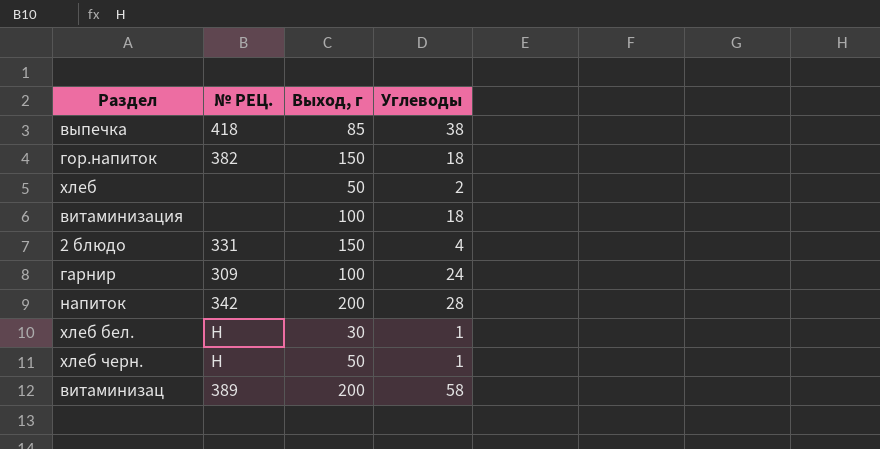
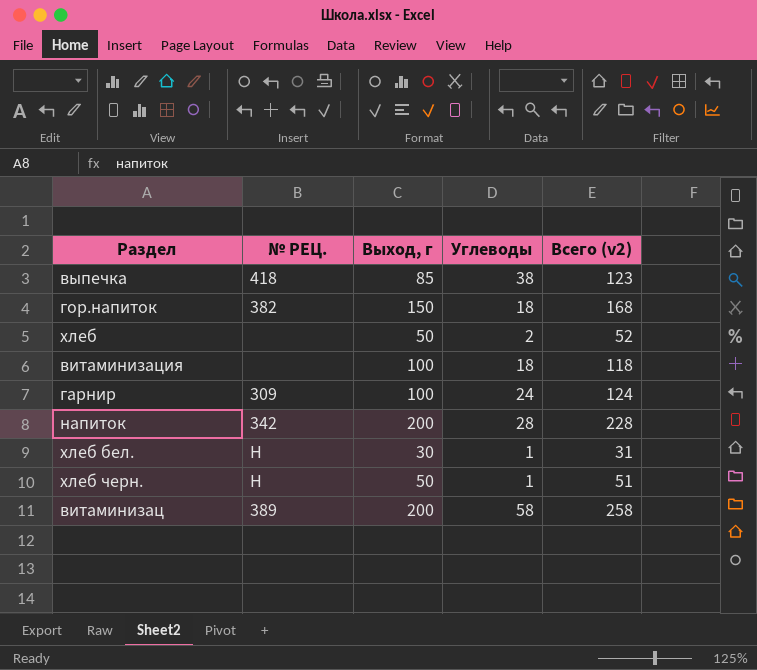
column Всего (v2) | formula: none -> [Выход, г] + [Углеводы]
row 2 блюдо: 331 | 150 | 4 -> none

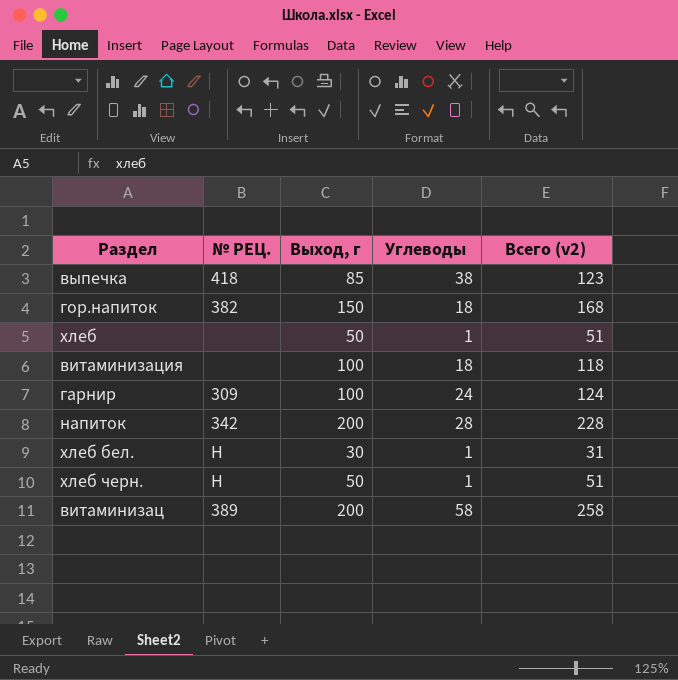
хлеб | Углеводы: 2 -> 1
хлеб | Всего (v2): 52 -> 51

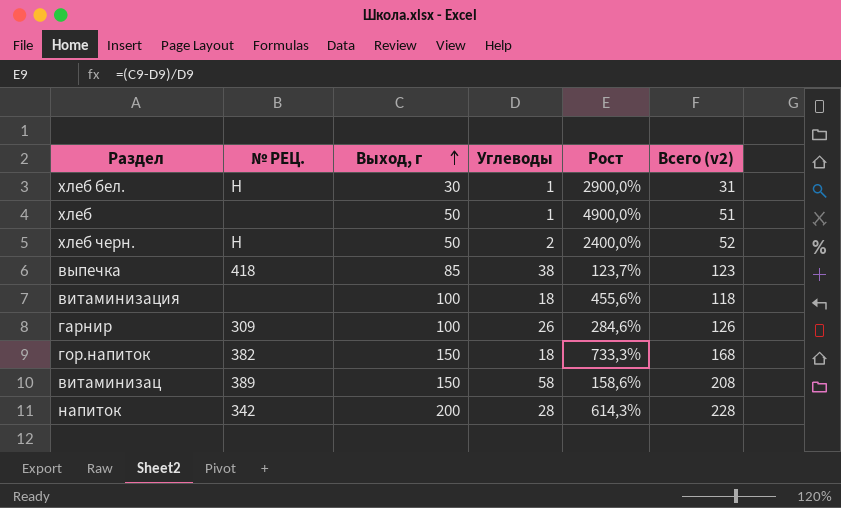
row order: none -> Выход, г ascending
column Рост | formula: none -> ([Выход, г] - [Углеводы]) / [Углеводы]
хлеб черн. | Углеводы: 1 -> 2
хлеб черн. | Всего (v2): 51 -> 52
гарнир | Углеводы: 24 -> 26
гарнир | Всего (v2): 124 -> 126
витаминизац | Выход, г: 200 -> 150
витаминизац | Всего (v2): 258 -> 208

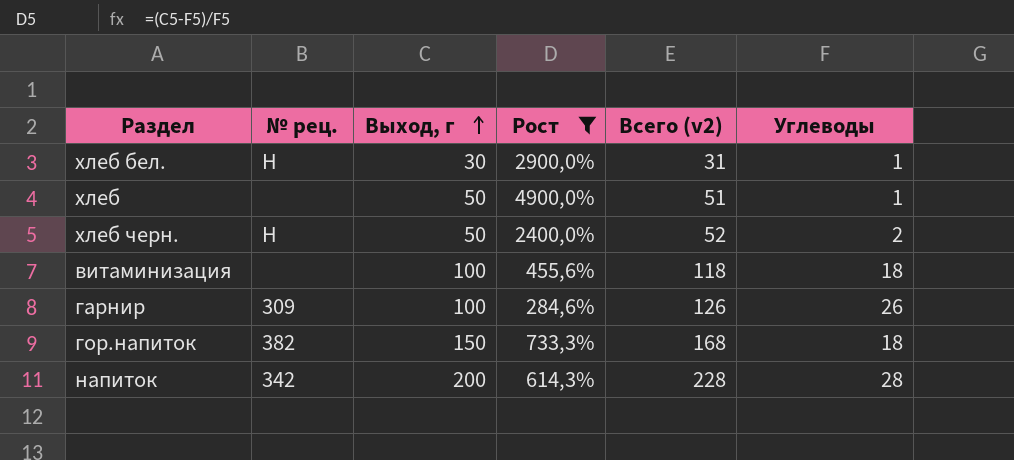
filter: none -> Рост >= 284,6%
column name: № РЕЦ. -> № рец.
column Углеводы | position: 4 -> 6

